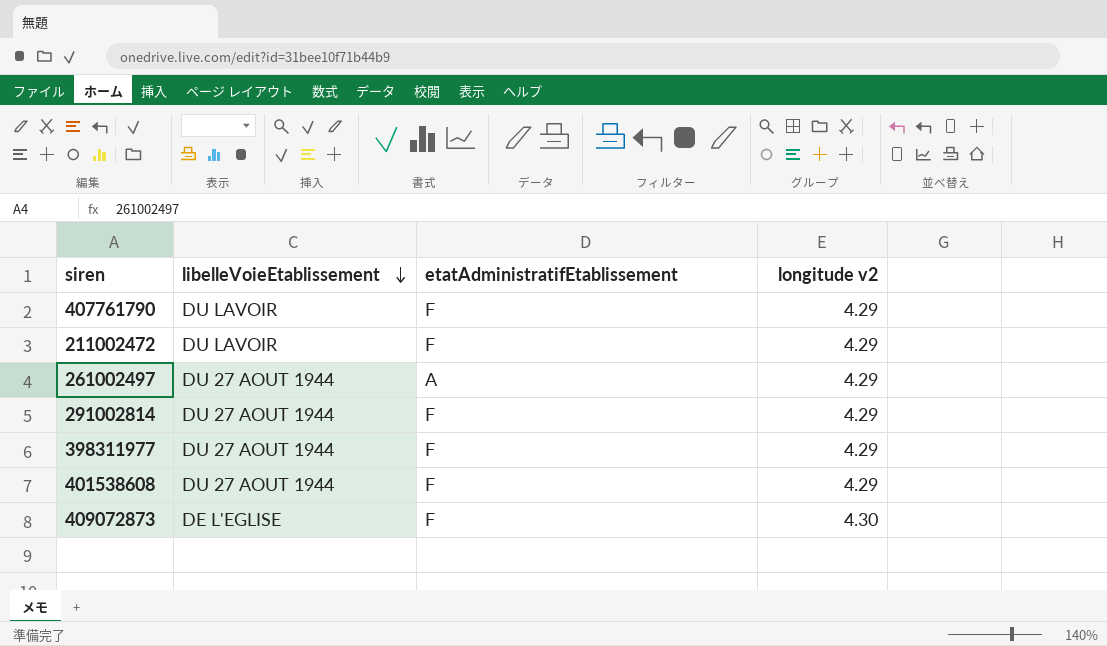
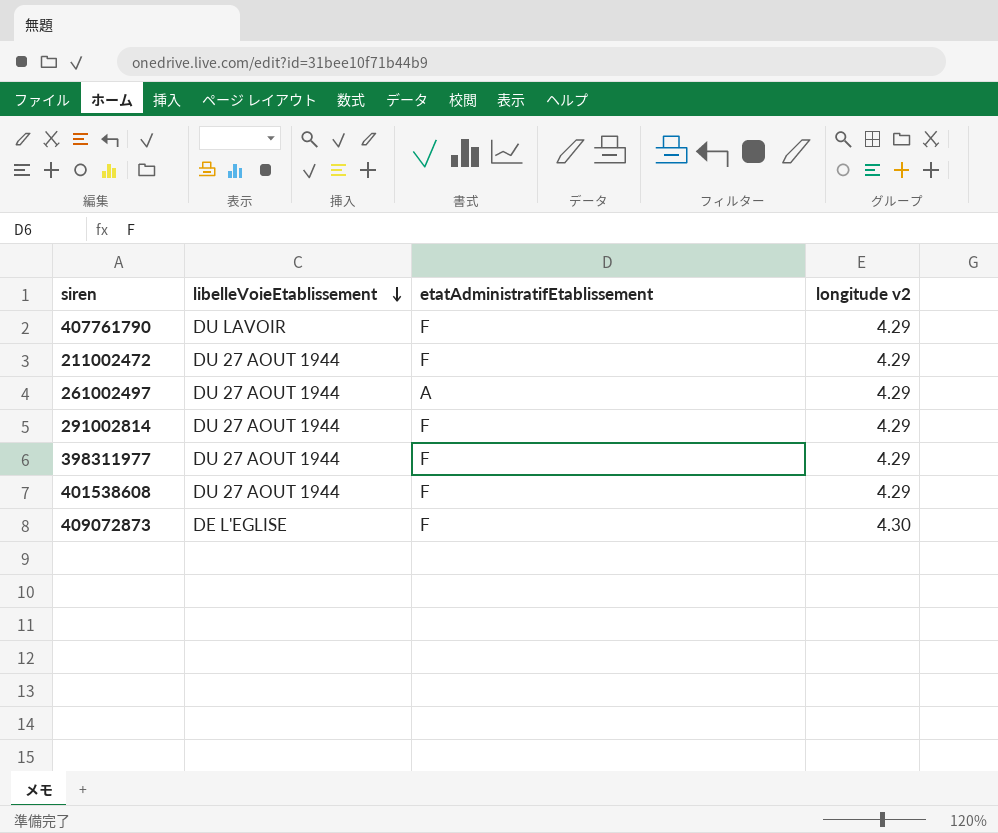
211002472 | libelleVoieEtablissement: DU LAVOIR -> DU 27 AOUT 1944

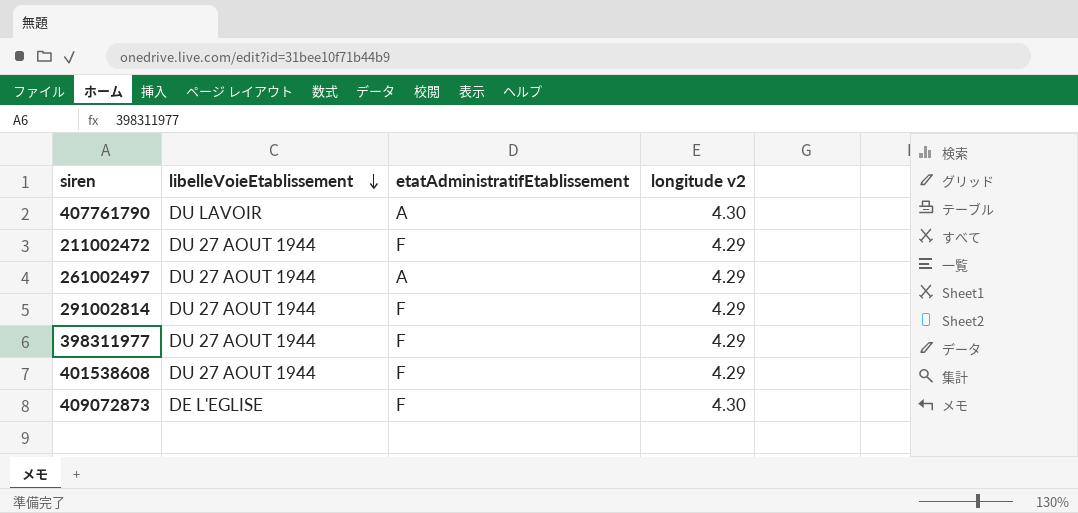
407761790 | etatAdministratifEtablissement: F -> A
407761790 | longitude v2: 4.29 -> 4.30

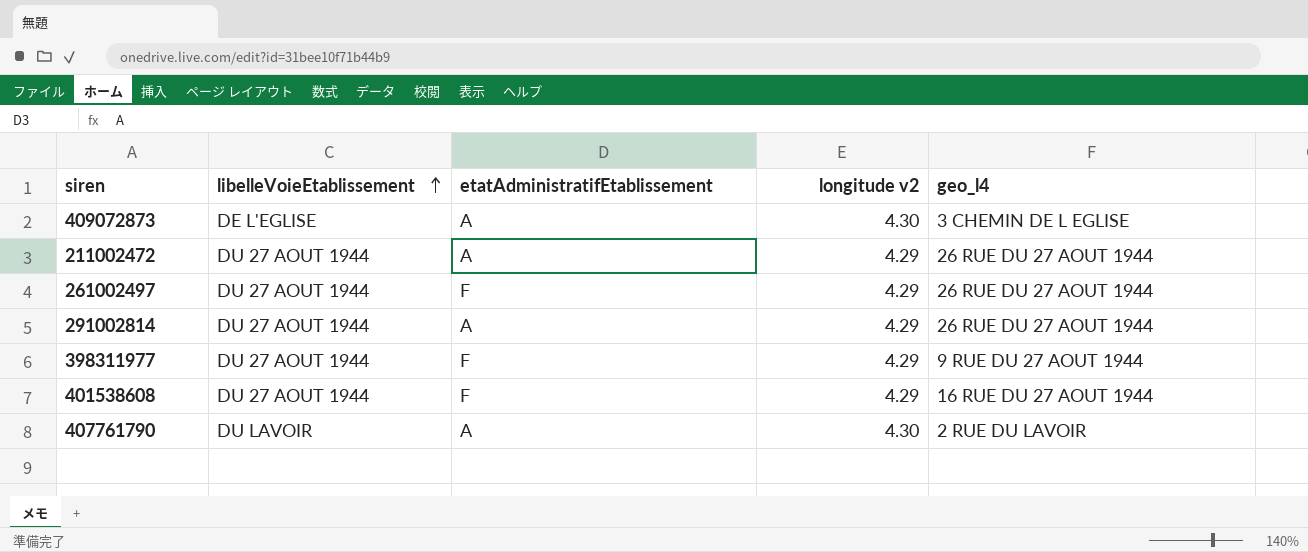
row order: libelleVoieEtablissement descending -> libelleVoieEtablissement ascending
column geo_l4 | position: none -> 5
409072873 | etatAdministratifEtablissement: F -> A
211002472 | etatAdministratifEtablissement: F -> A
261002497 | etatAdministratifEtablissement: A -> F
291002814 | etatAdministratifEtablissement: F -> A

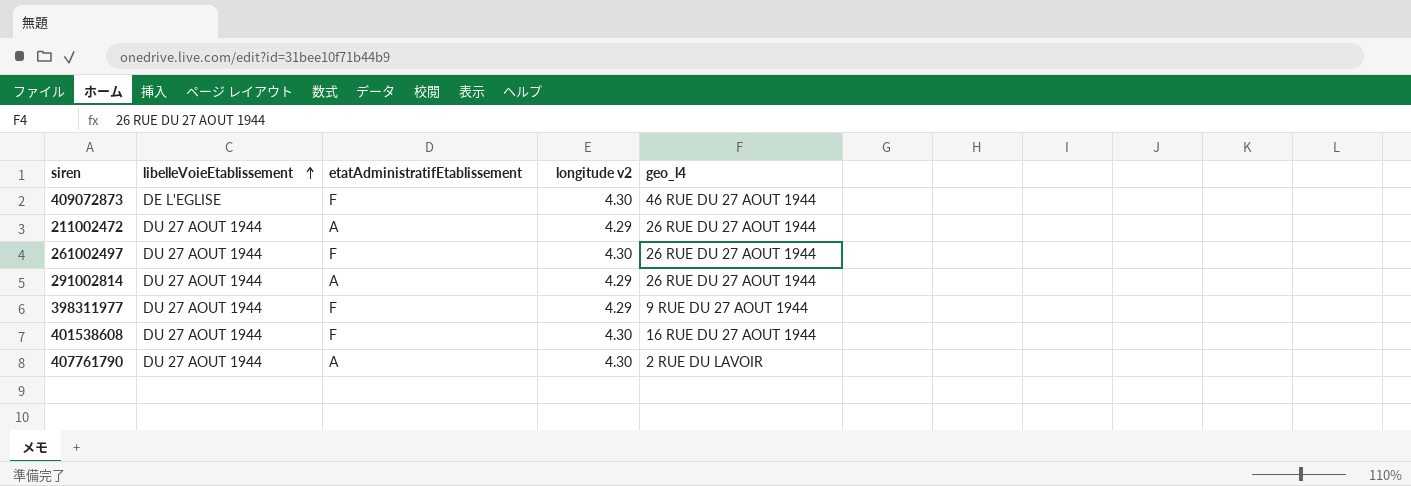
409072873 | etatAdministratifEtablissement: A -> F
409072873 | geo_l4: 3 CHEMIN DE L EGLISE -> 46 RUE DU 27 AOUT 1944
261002497 | longitude v2: 4.29 -> 4.30
401538608 | longitude v2: 4.29 -> 4.30
407761790 | libelleVoieEtablissement: DU LAVOIR -> DU 27 AOUT 1944

